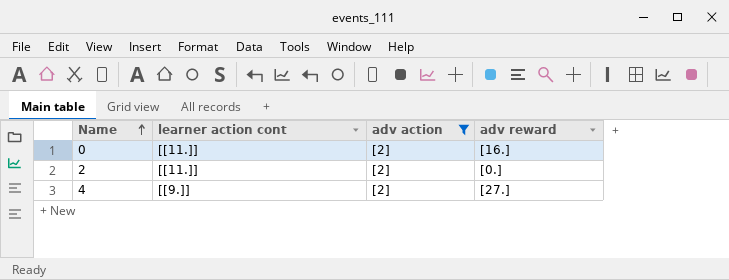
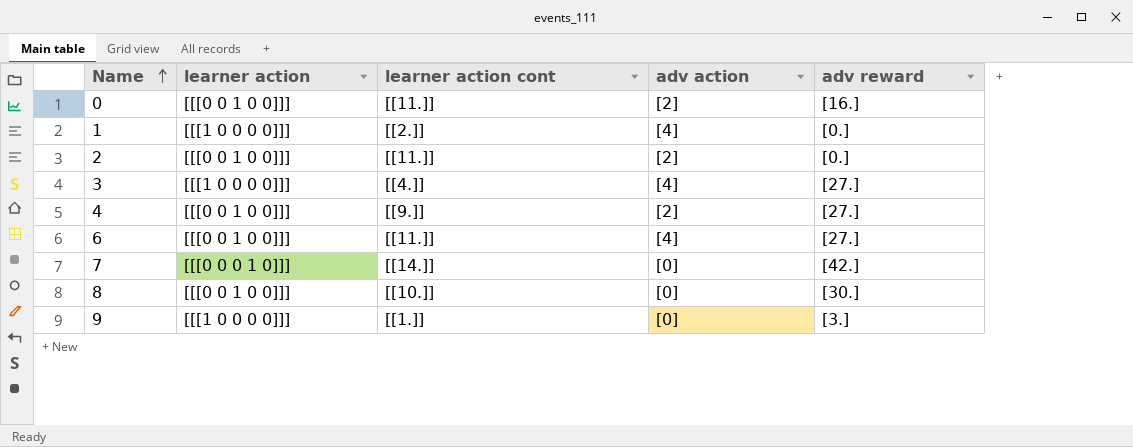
filter: adv action = [2] -> none
column learner action | position: none -> 2

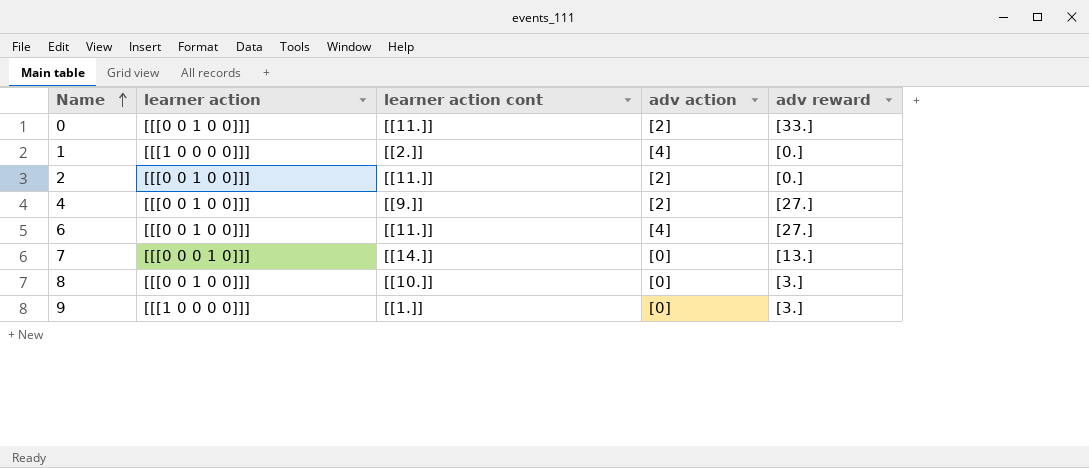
row 3: [[[1 0 0 0 0]]] | [[4.]] | [4] | [27.] -> none
0 | adv reward: [16.] -> [33.]
7 | adv reward: [42.] -> [13.]
8 | adv reward: [30.] -> [3.]

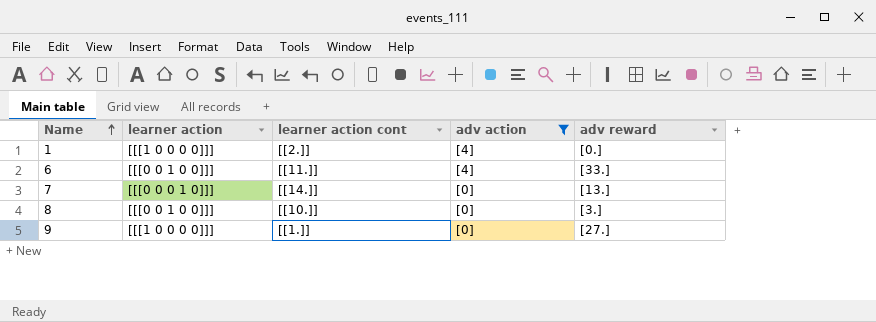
filter: none -> adv action != [2]
6 | adv reward: [27.] -> [33.]
9 | adv reward: [3.] -> [27.]

